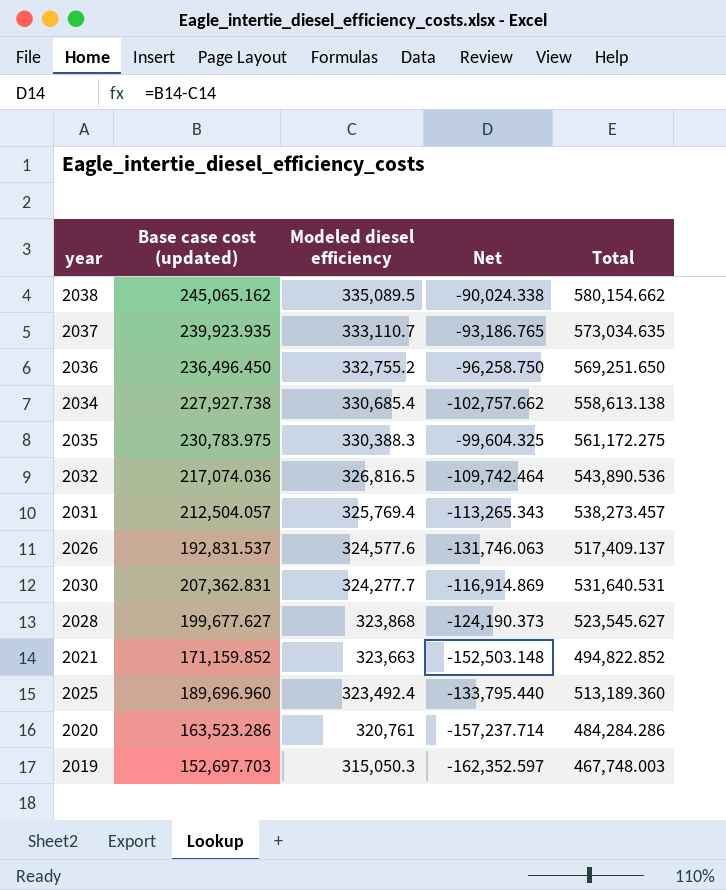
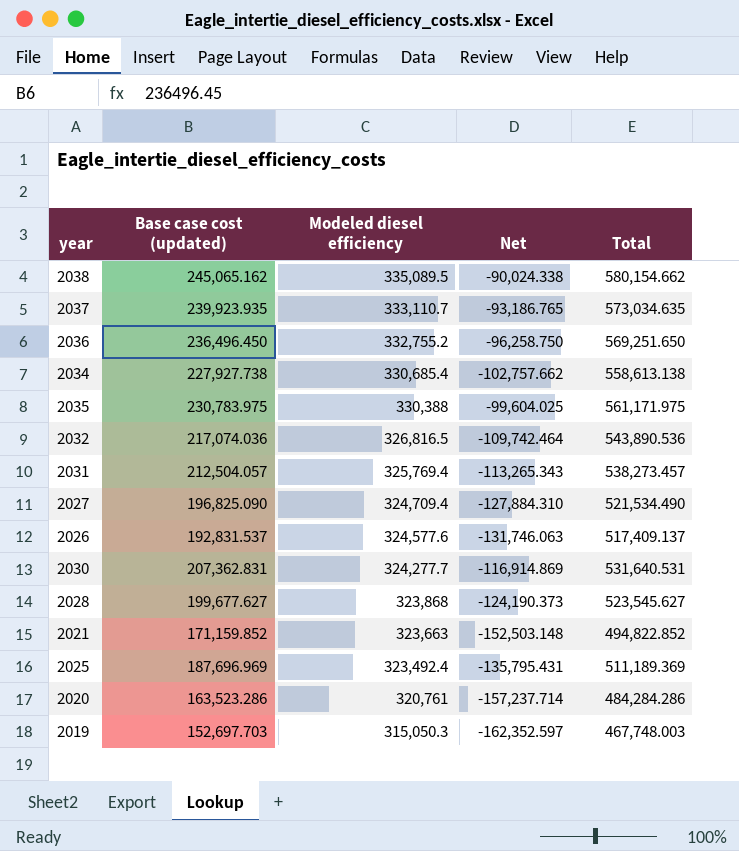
2035 | Modeled diesel efficiency: 330,388.3 -> 330,388
2035 | Net: -99,604.325 -> -99,604.025
2035 | Total: 561,172.275 -> 561,171.975
row 2027: none -> 196,825.090 | 324,709.4 | -127,884.310 | 521,534.490
2025 | Base case cost (updated): 189,696.960 -> 187,696.969
2025 | Net: -133,795.440 -> -135,795.431
2025 | Total: 513,189.360 -> 511,189.369

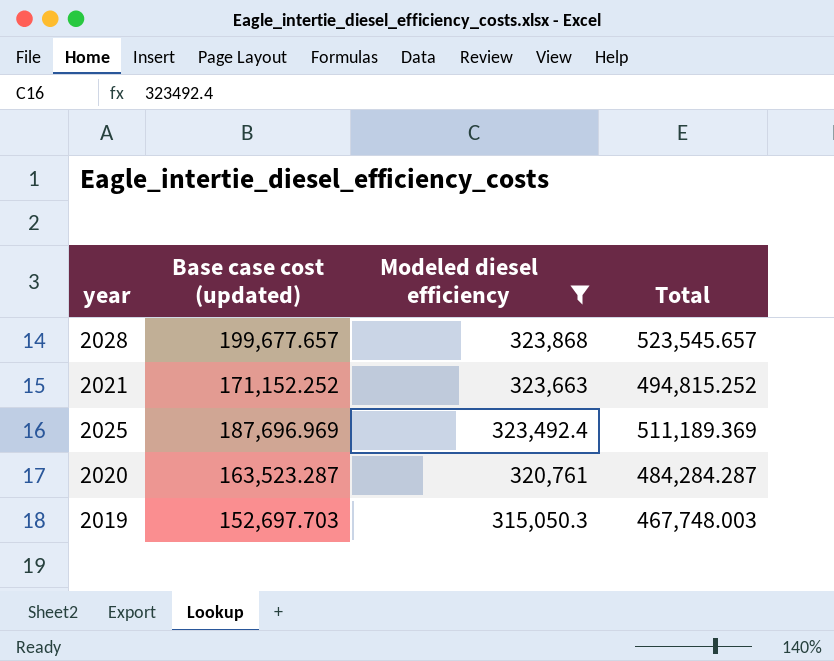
filter: none -> Modeled diesel efficiency <= 323,868
column Net | formula: [Base case cost (updated)] - [Modeled diesel efficiency] -> none
2028 | Base case cost (updated): 199,677.627 -> 199,677.657
2028 | Total: 523,545.627 -> 523,545.657
2021 | Base case cost (updated): 171,159.852 -> 171,152.252
2021 | Total: 494,822.852 -> 494,815.252
2020 | Base case cost (updated): 163,523.286 -> 163,523.287
2020 | Total: 484,284.286 -> 484,284.287

